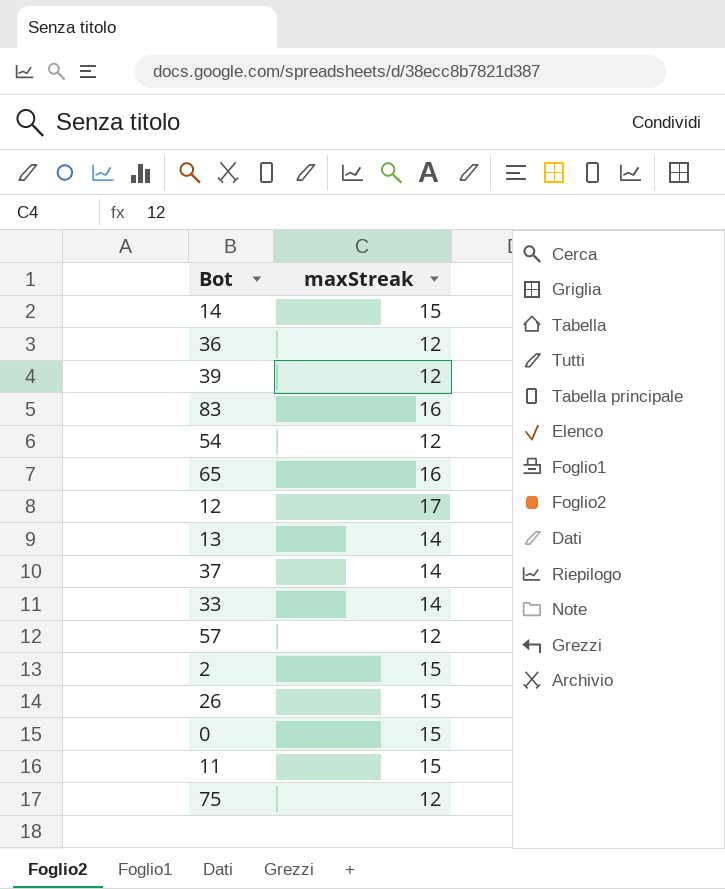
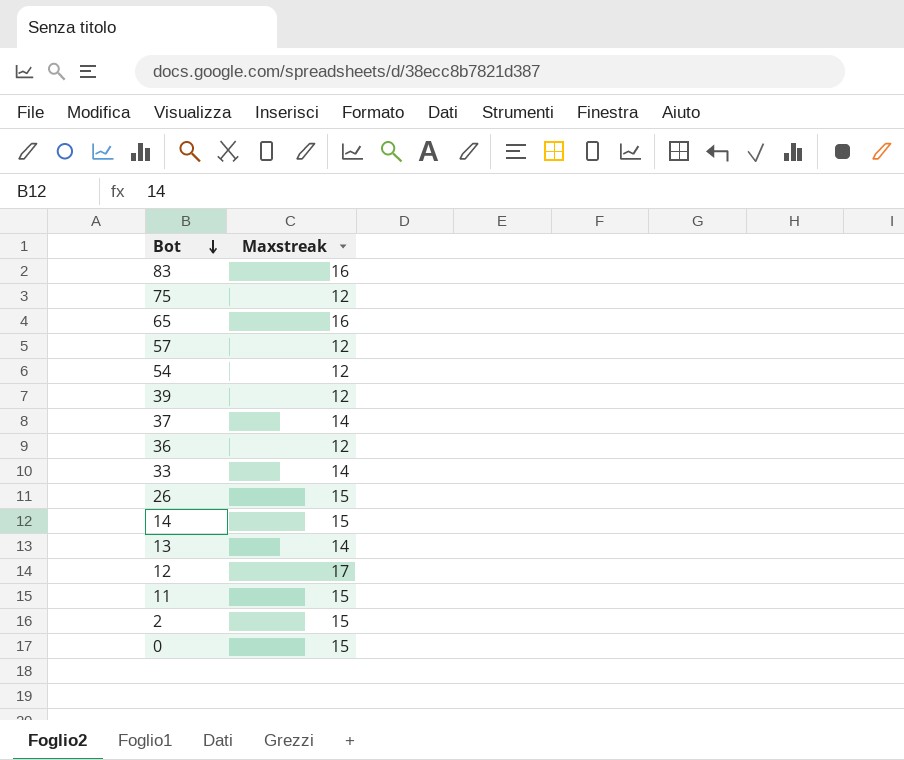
row order: none -> Bot descending
column name: maxStreak -> Maxstreak

